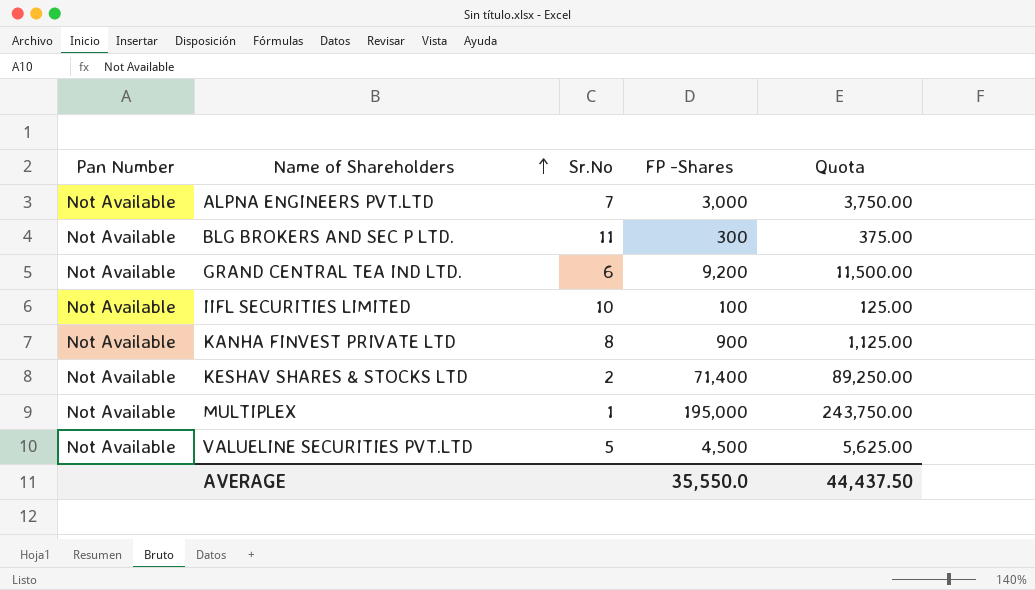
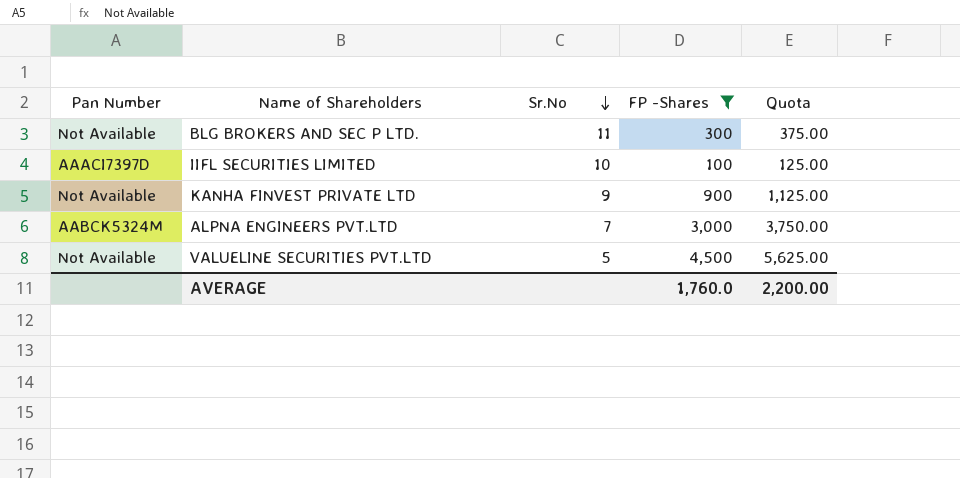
filter: none -> FP -Shares <= 4,500
row order: Name of Shareholders ascending -> Sr.No descending
IIFL SECURITIES LIMITED | Pan Number: Not Available -> AAACI7397D
KANHA FINVEST PRIVATE LTD | Sr.No: 8 -> 9
ALPNA ENGINEERS PVT.LTD | Pan Number: Not Available -> AABCK5324M
AVERAGE | FP -Shares: 35,550.0 -> 1,760.0
AVERAGE | Quota: 44,437.50 -> 2,200.00

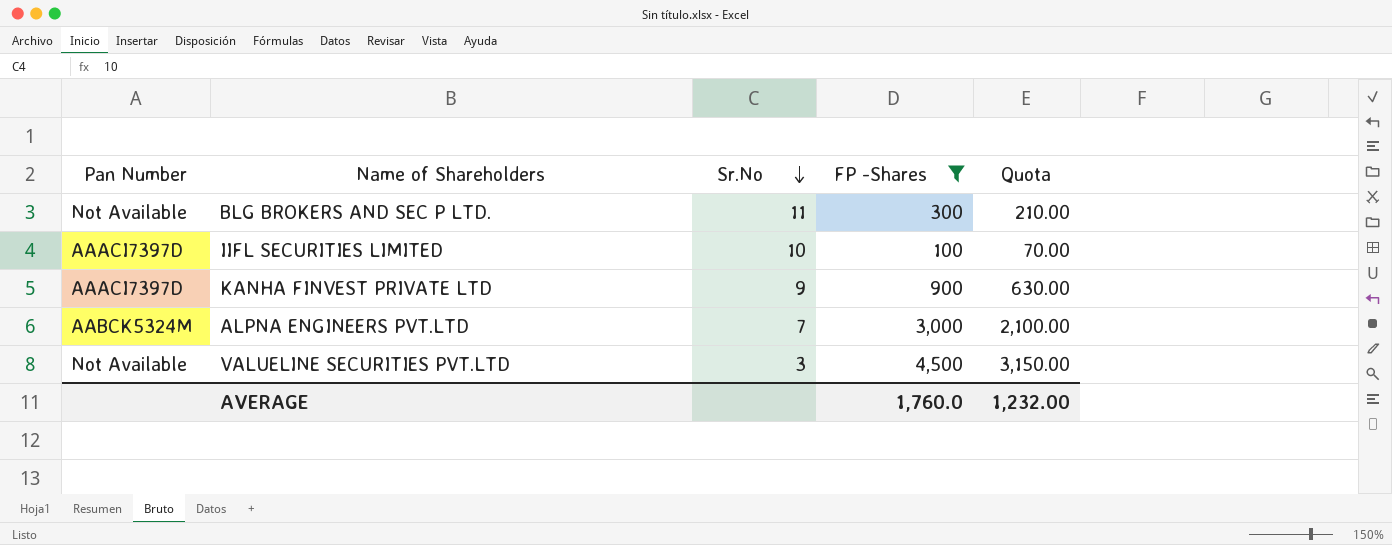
column Quota | formula: [FP -Shares] * 1.25 -> [FP -Shares] * 0.7
KANHA FINVEST PRIVATE LTD | Pan Number: Not Available -> AAACI7397D
VALUELINE SECURITIES PVT.LTD | Sr.No: 5 -> 3
AVERAGE | Quota: 2,200.00 -> 1,232.00

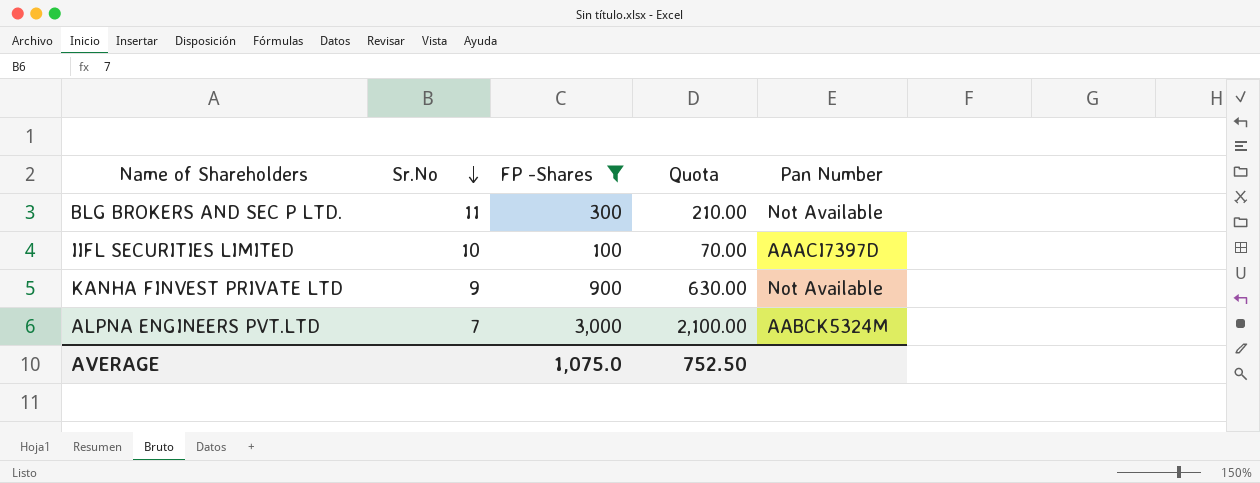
column Pan Number | position: 1 -> 5
row VALUELINE SECURITIES PVT.LTD: Not Available | 3 | 4,500 | 3,150.00 -> none
KANHA FINVEST PRIVATE LTD | Pan Number: AAACI7397D -> Not Available
AVERAGE | FP -Shares: 1,760.0 -> 1,075.0
AVERAGE | Quota: 1,232.00 -> 752.50

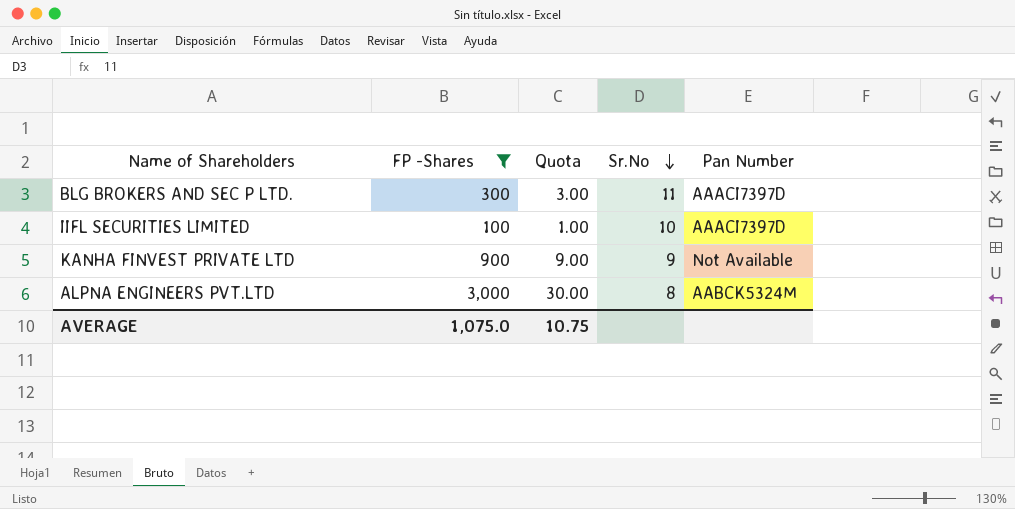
column Quota | formula: [FP -Shares] * 0.7 -> [FP -Shares] * 0.01
column Sr.No | position: 2 -> 4
BLG BROKERS AND SEC P LTD. | Pan Number: Not Available -> AAACI7397D
ALPNA ENGINEERS PVT.LTD | Sr.No: 7 -> 8
AVERAGE | Quota: 752.50 -> 10.75

